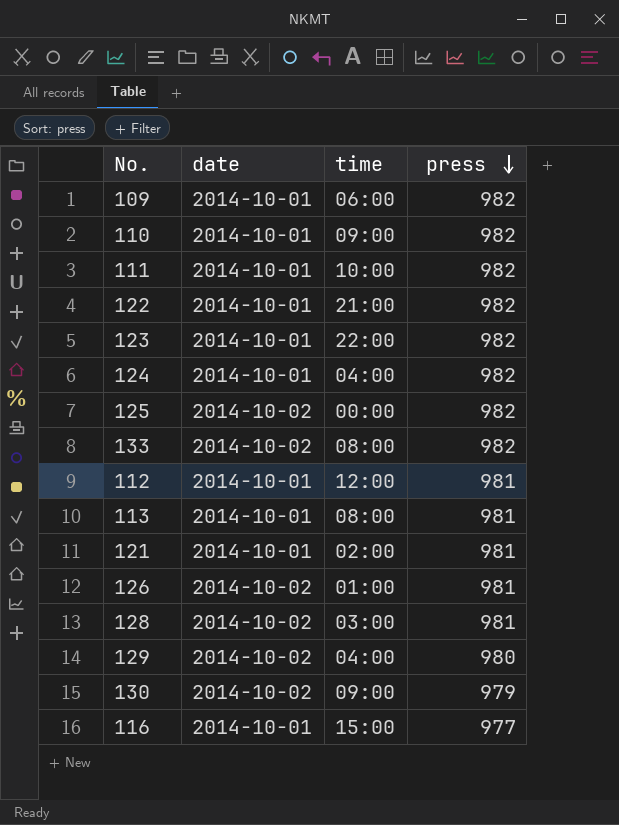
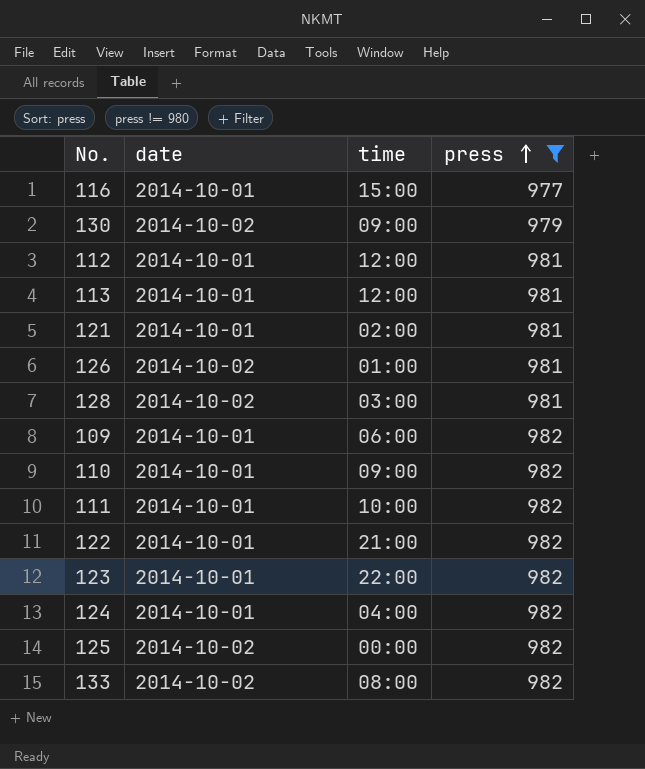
filter: none -> press != 980
row order: press descending -> press ascending
113 | time: 08:00 -> 12:00

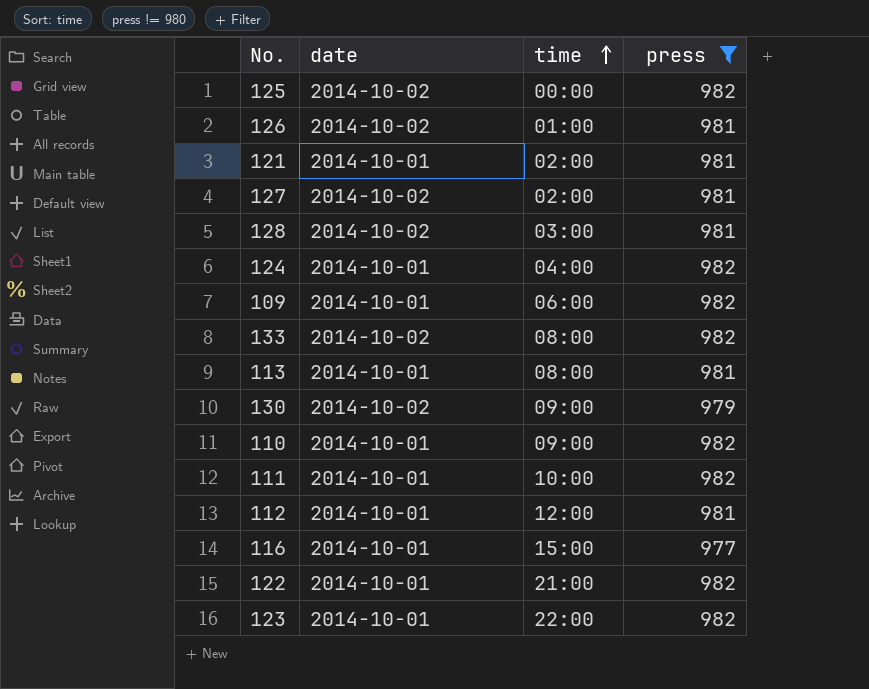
row order: press ascending -> time ascending
row 127: none -> 2014-10-02 | 02:00 | 981
113 | time: 12:00 -> 08:00

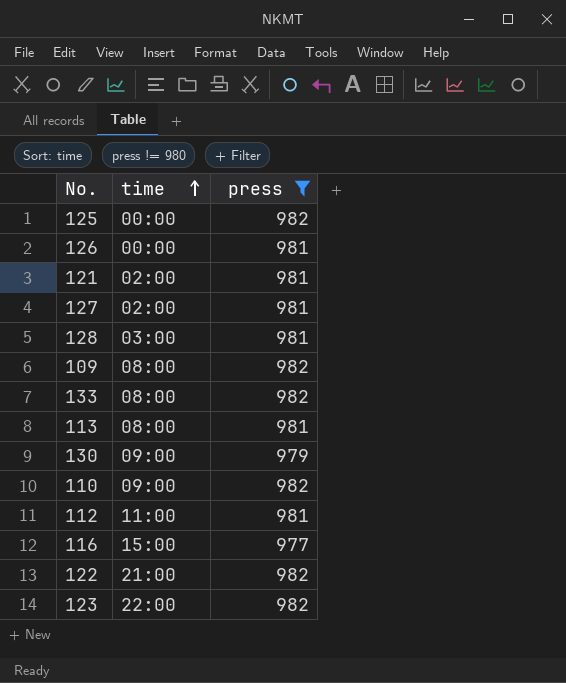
column date | position: 2 -> none
row 124: 2014-10-01 | 04:00 | 982 -> none
row 111: 2014-10-01 | 10:00 | 982 -> none
126 | time: 01:00 -> 00:00
109 | time: 06:00 -> 08:00
112 | time: 12:00 -> 11:00

